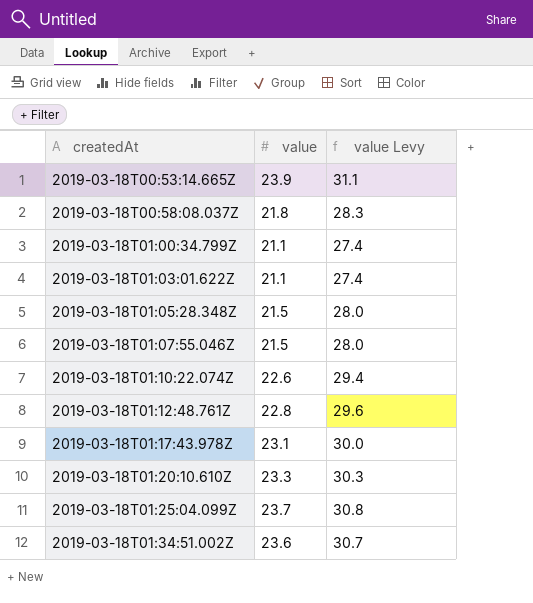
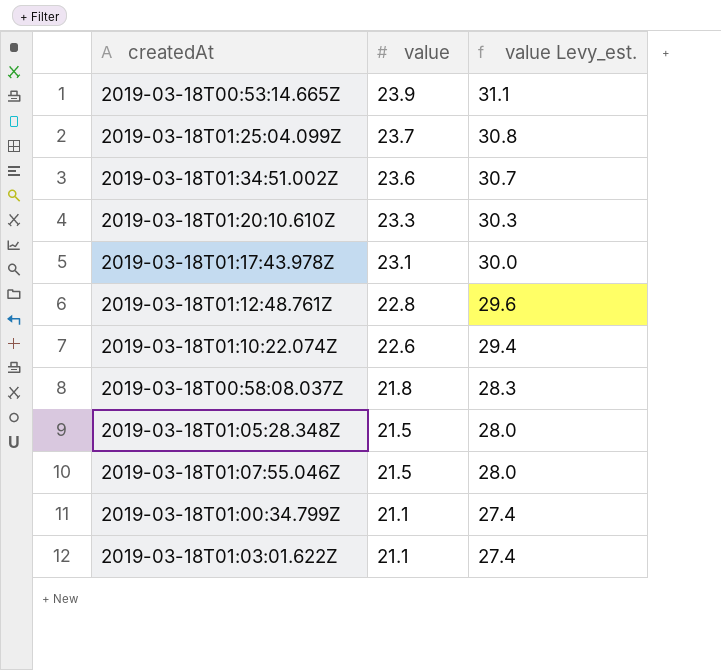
row order: createdAt ascending -> value descending
column name: value Levy -> value Levy_est.

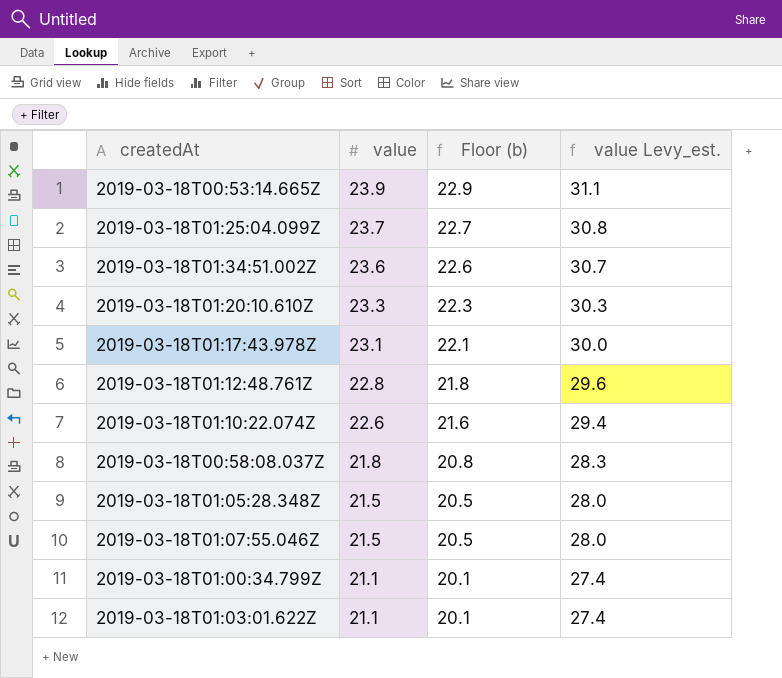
column Floor (b) | formula: none -> [value] - 1

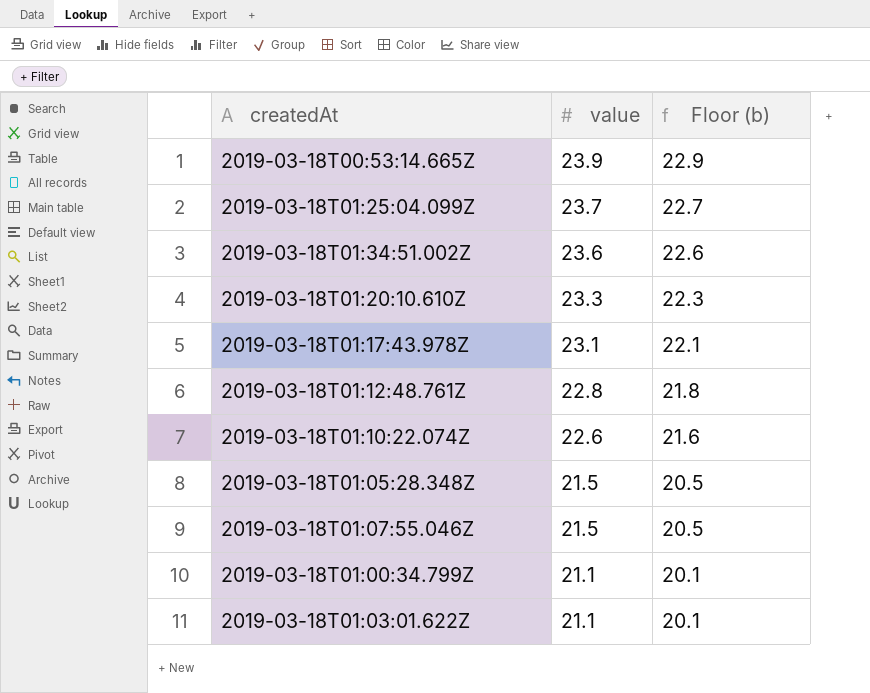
column value Levy_est. | formula: [value] * 1.3 -> none
row 2019-03-18T00:58:08.037Z: 21.8 | 20.8 | 28.3 -> none

